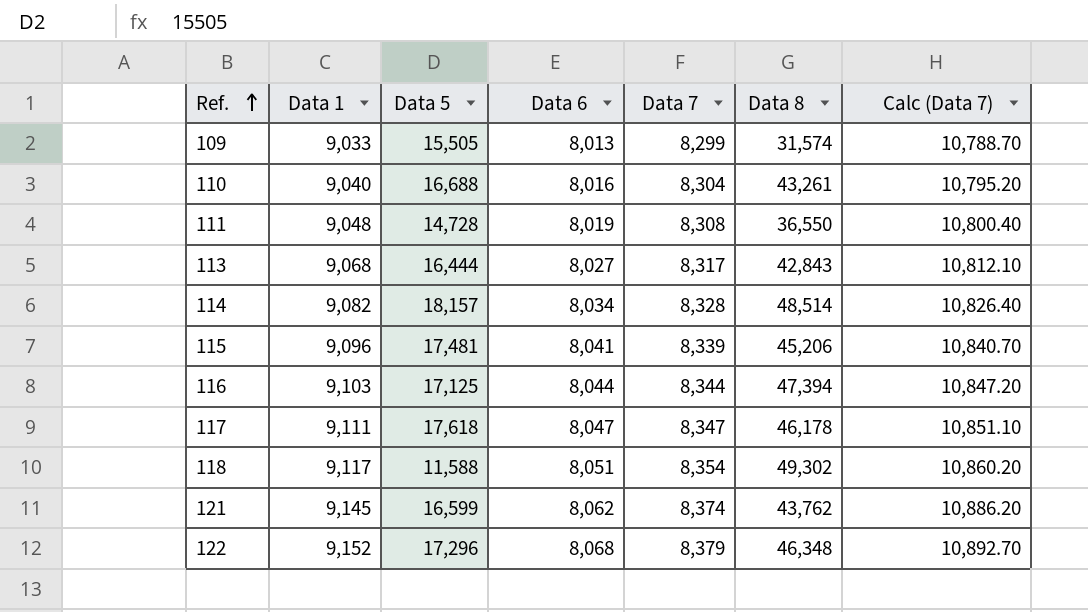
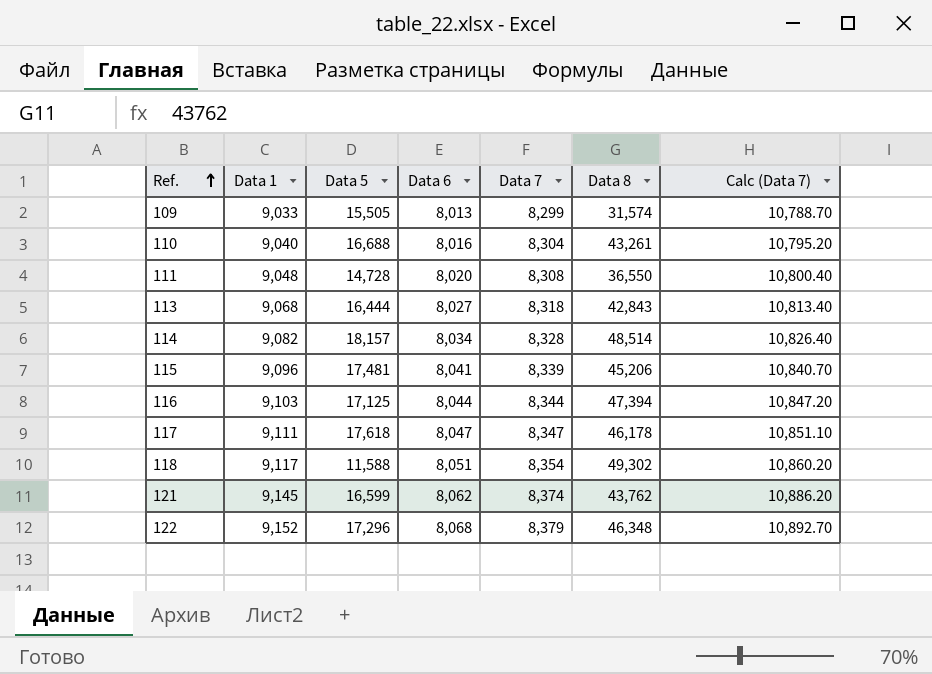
111 | Data 6: 8,019 -> 8,020
113 | Data 7: 8,317 -> 8,318
113 | Calc (Data 7): 10,812.10 -> 10,813.40

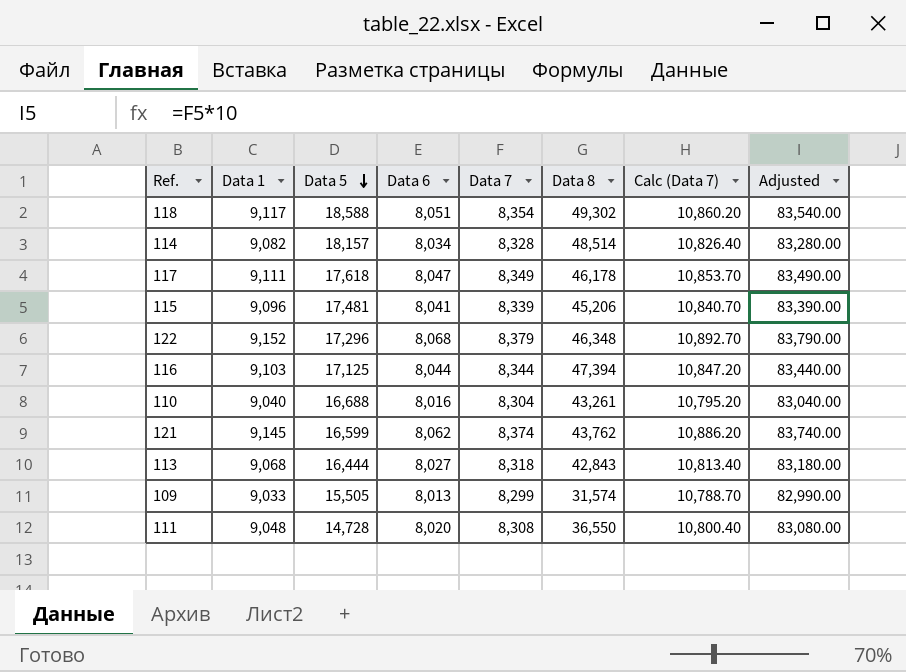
row order: Ref. ascending -> Data 5 descending
column Adjusted | formula: none -> [Data 7] * 10
118 | Data 5: 11,588 -> 18,588
117 | Data 7: 8,347 -> 8,349
117 | Calc (Data 7): 10,851.10 -> 10,853.70

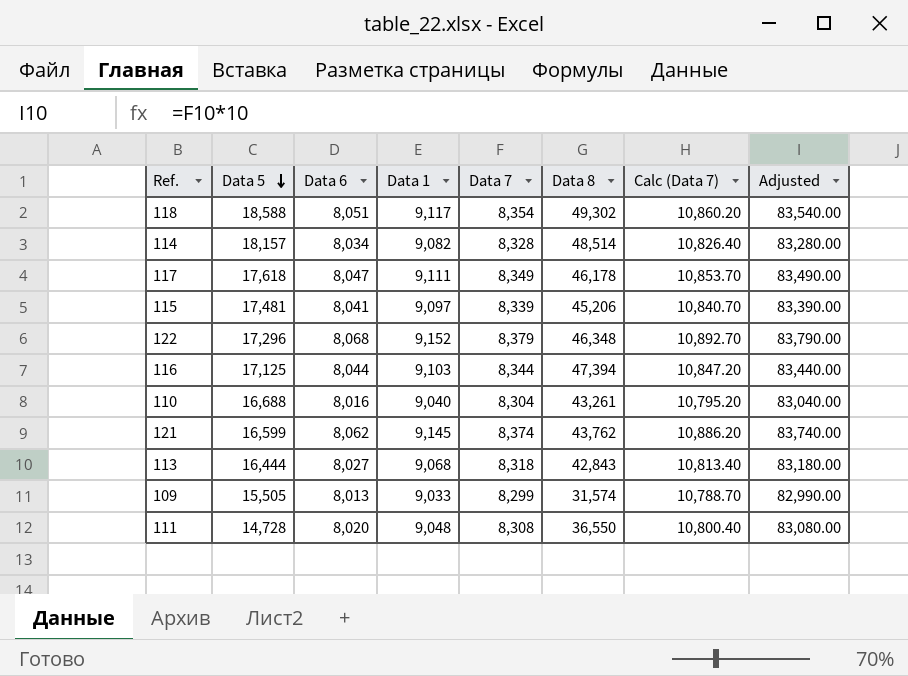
column Data 1 | position: 2 -> 4
115 | Data 1: 9,096 -> 9,097

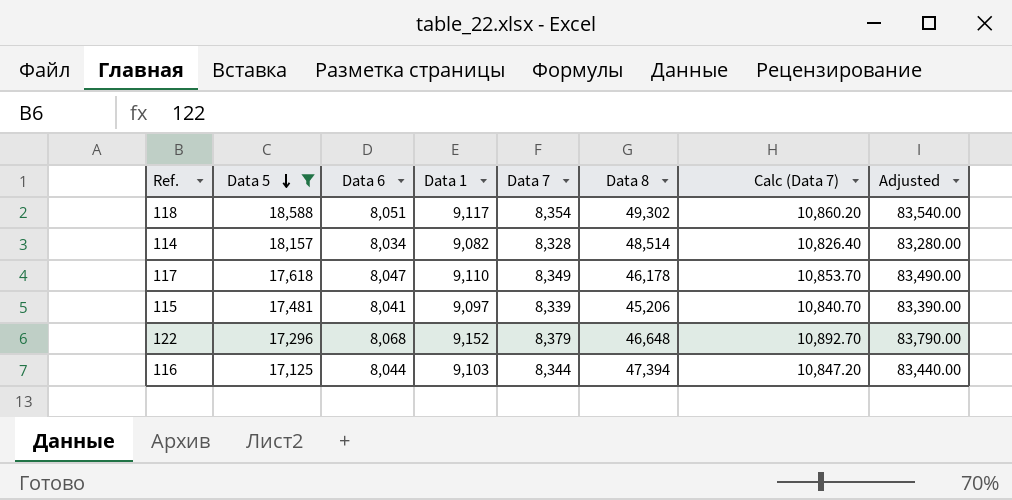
filter: none -> Data 5 >= 17,125
117 | Data 1: 9,111 -> 9,110
122 | Data 8: 46,348 -> 46,648

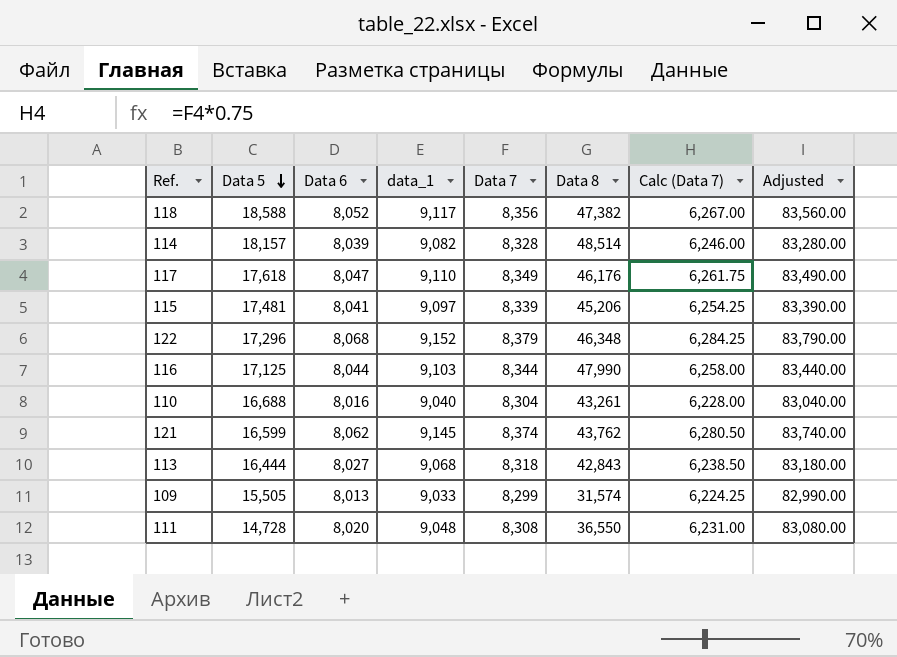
filter: Data 5 >= 17,125 -> none
column name: Data 1 -> data_1
column Calc (Data 7) | formula: [Data 7] * 1.3 -> [Data 7] * 0.75
118 | Data 6: 8,051 -> 8,052
118 | Data 7: 8,354 -> 8,356
118 | Data 8: 49,302 -> 47,382
118 | Adjusted: 83,540.00 -> 83,560.00
114 | Data 6: 8,034 -> 8,039
117 | Data 8: 46,178 -> 46,176
122 | Data 8: 46,648 -> 46,348
116 | Data 8: 47,394 -> 47,990

